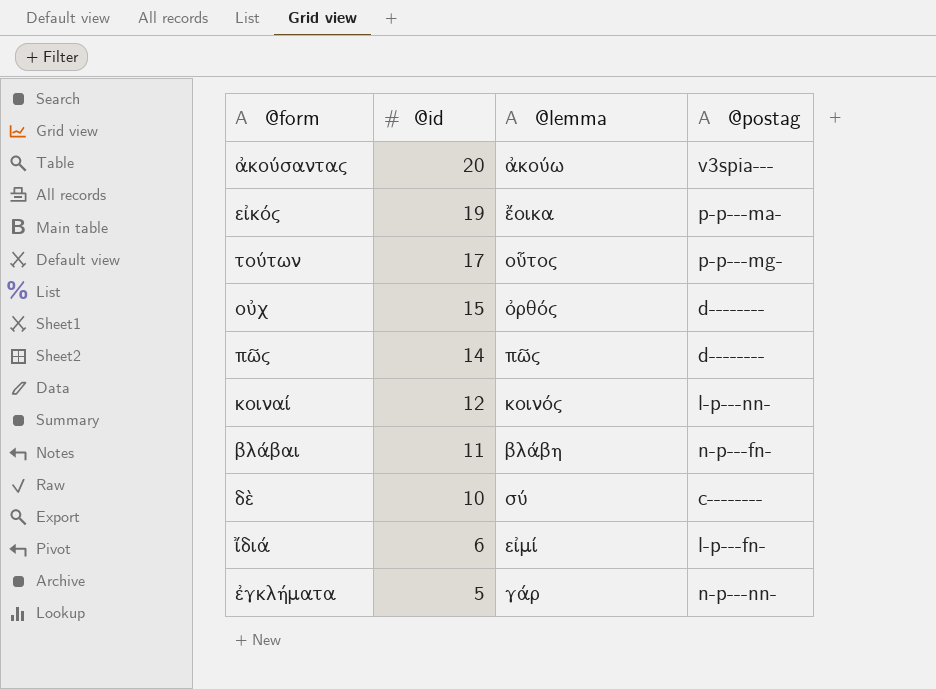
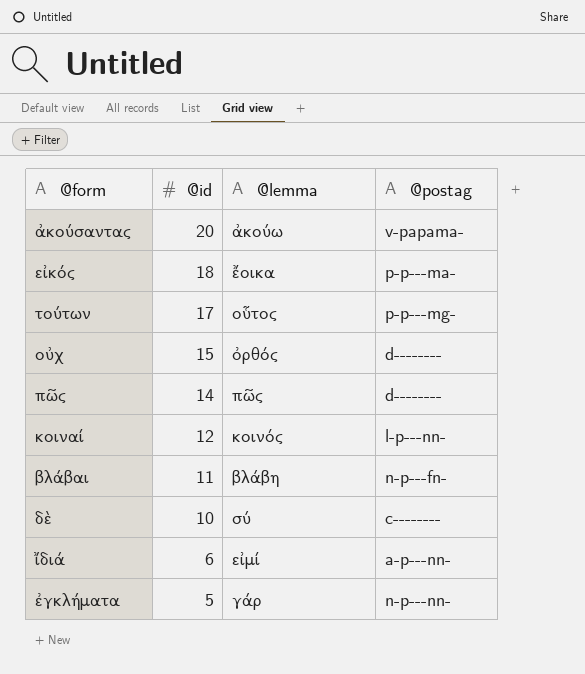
ἀκούσαντας | @postag: v3spia--- -> v-papama-
εἰκός | @id: 19 -> 18
ἴδιά | @postag: l-p---fn- -> a-p---nn-

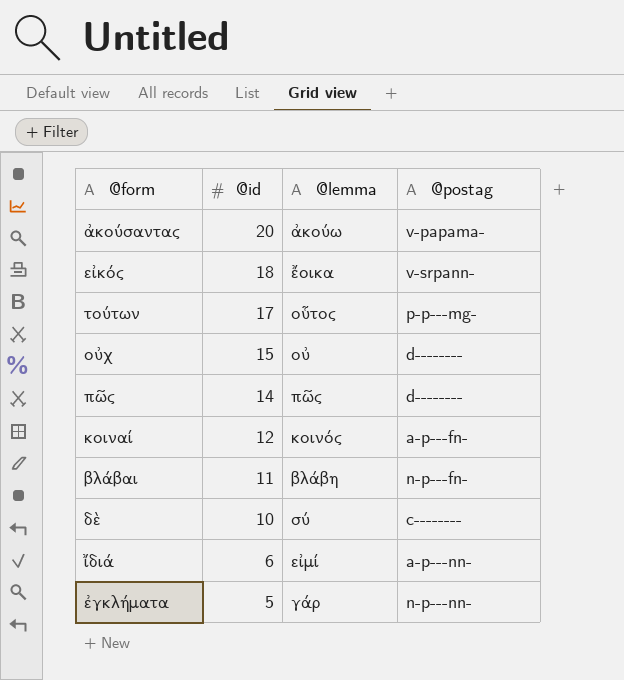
εἰκός | @postag: p-p---ma- -> v-srpann-
οὐχ | @lemma: ὀρθός -> οὐ
κοιναί | @postag: l-p---nn- -> a-p---fn-

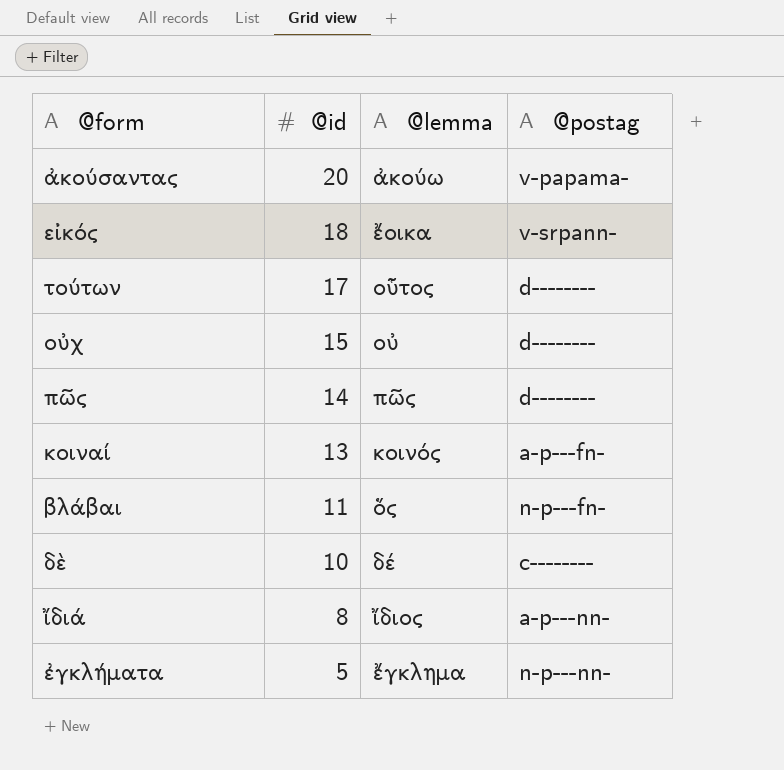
τούτων | @postag: p-p---mg- -> d--------
κοιναί | @id: 12 -> 13
βλάβαι | @lemma: βλάβη -> ὅς
δὲ | @lemma: σύ -> δέ
ἴδιά | @id: 6 -> 8
ἴδιά | @lemma: εἰμί -> ἴδιος
ἐγκλήματα | @lemma: γάρ -> ἔγκλημα

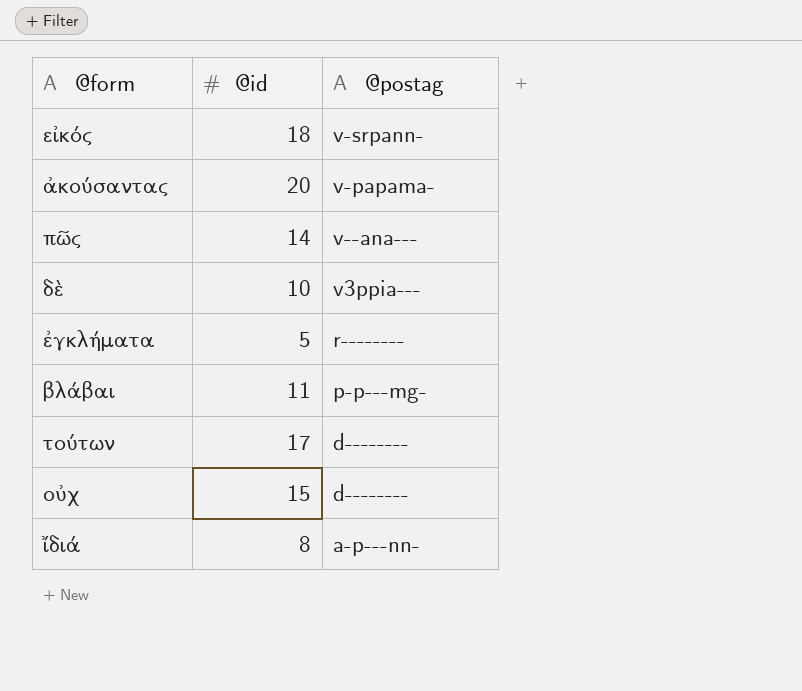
row order: @id descending -> @postag descending
column @lemma | position: 3 -> none
row κοιναί: 13 | κοινός | a-p---fn- -> none
πῶς | @postag: d-------- -> v--ana---
δὲ | @postag: c-------- -> v3ppia---
ἐγκλήματα | @postag: n-p---nn- -> r--------
βλάβαι | @postag: n-p---fn- -> p-p---mg-

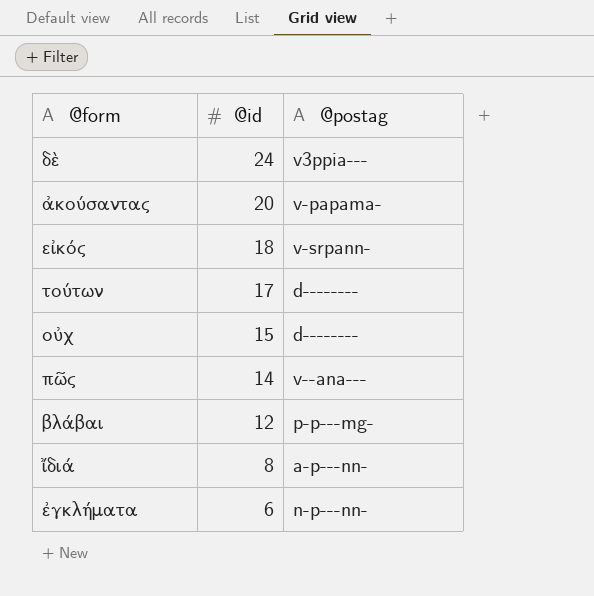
row order: @postag descending -> @id descending
δὲ | @id: 10 -> 24
βλάβαι | @id: 11 -> 12
ἐγκλήματα | @id: 5 -> 6
ἐγκλήματα | @postag: r-------- -> n-p---nn-

